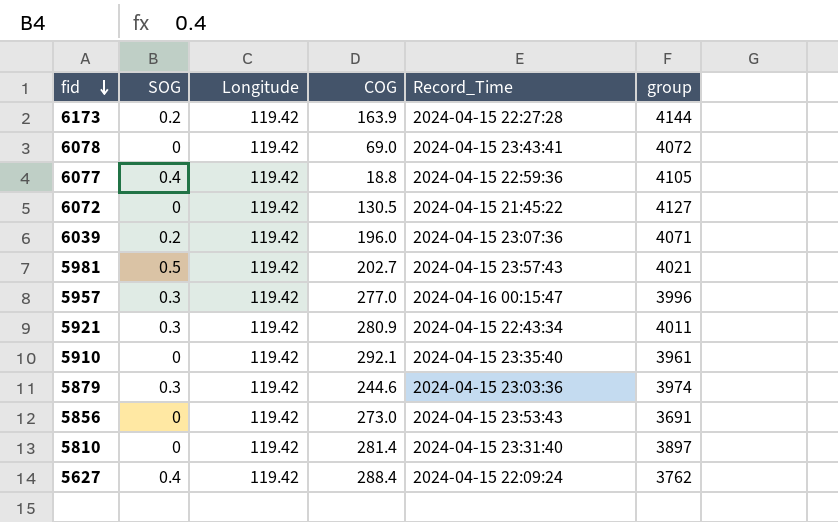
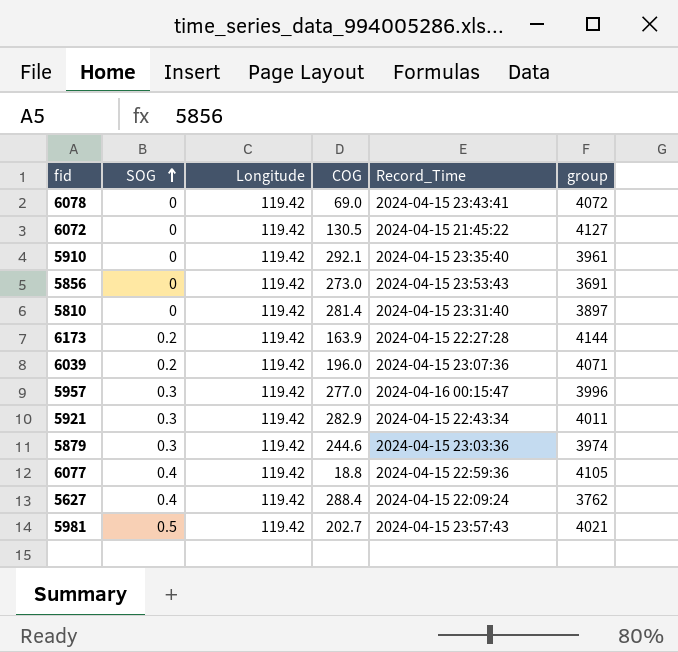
row order: fid descending -> SOG ascending
5921 | COG: 280.9 -> 282.9

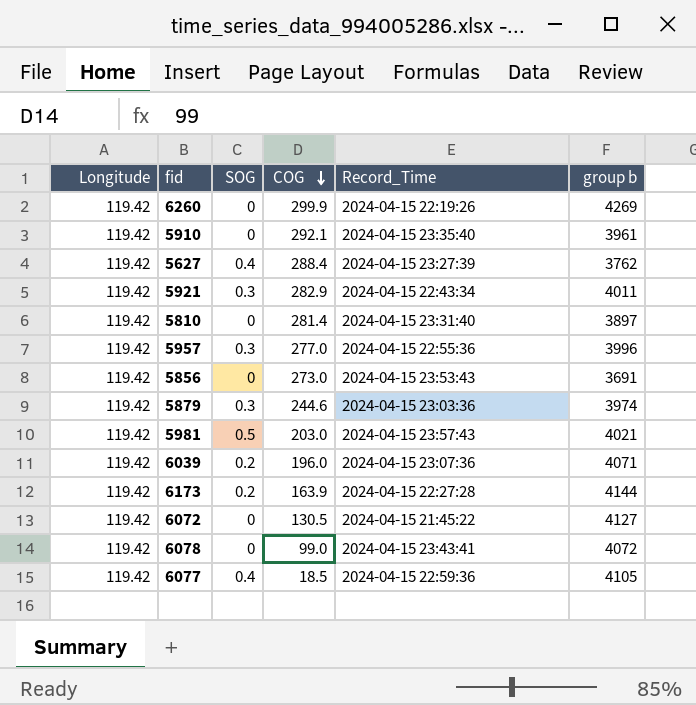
row order: SOG ascending -> COG descending
column Longitude | position: 3 -> 1
column name: group -> group b
row 6260: none -> 119.42 | 0 | 299.9 | 2024-04-15 22:19:26 | 4269
5627 | Record_Time: 2024-04-15 22:09:24 -> 2024-04-15 23:27:39
5957 | Record_Time: 2024-04-16 00:15:47 -> 2024-04-15 22:55:36
5981 | COG: 202.7 -> 203.0
6078 | COG: 69.0 -> 99.0
6077 | COG: 18.8 -> 18.5

